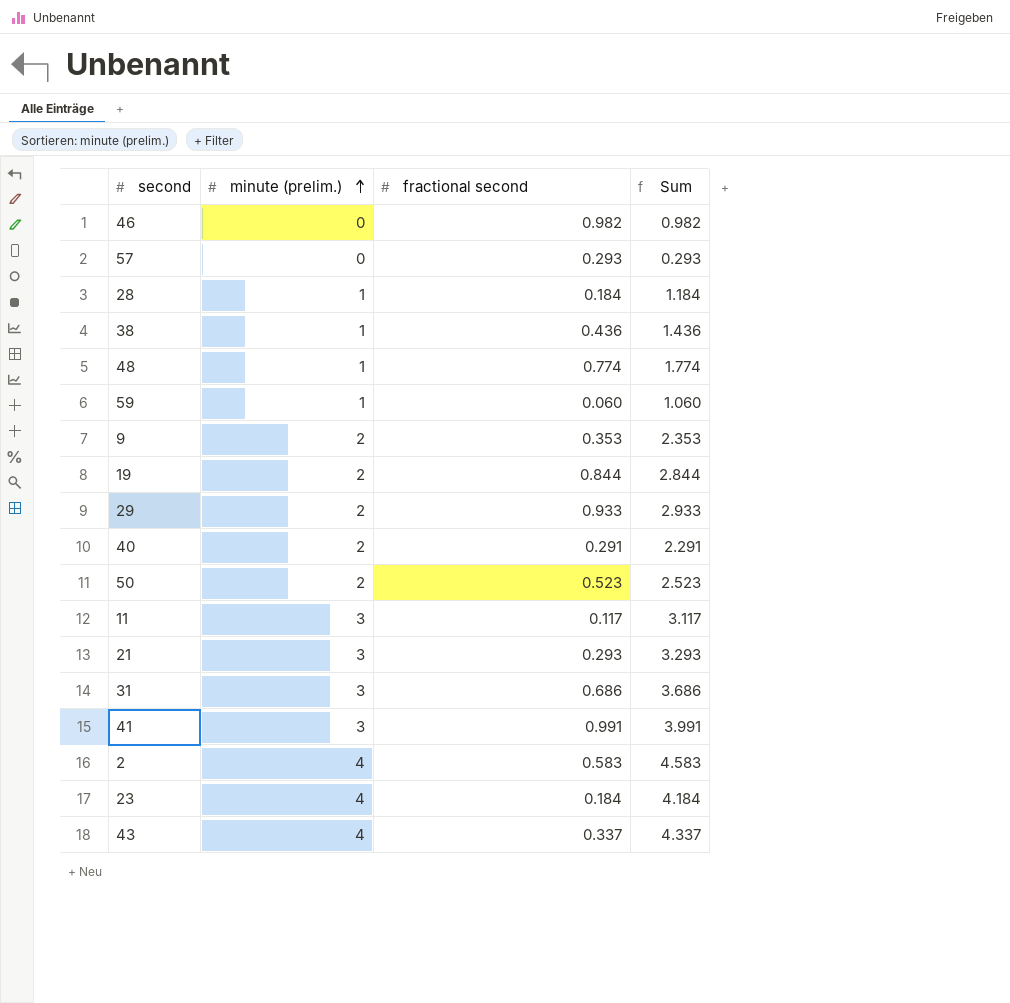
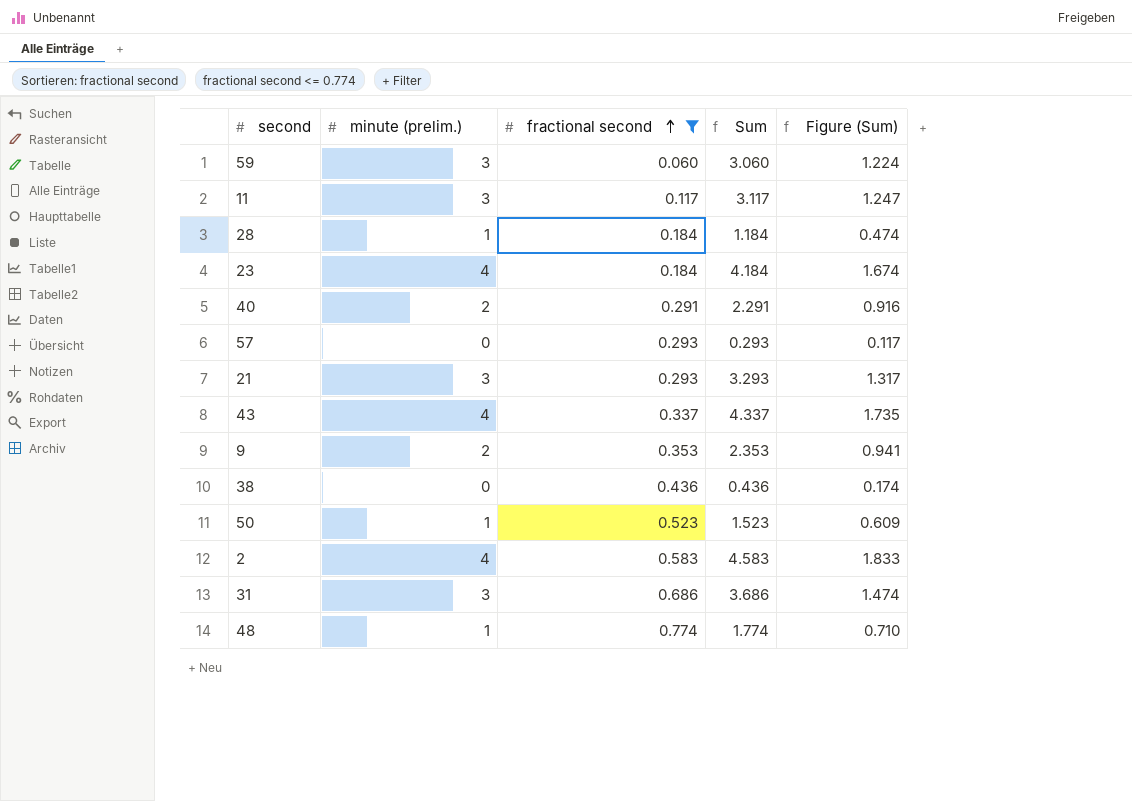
filter: none -> fractional second <= 0.774
row order: minute (prelim.) ascending -> fractional second ascending
column Figure (Sum) | formula: none -> [Sum] * 0.4
59 | minute (prelim.): 1 -> 3
59 | Sum: 1.060 -> 3.060
38 | minute (prelim.): 1 -> 0
38 | Sum: 1.436 -> 0.436
50 | minute (prelim.): 2 -> 1
50 | Sum: 2.523 -> 1.523

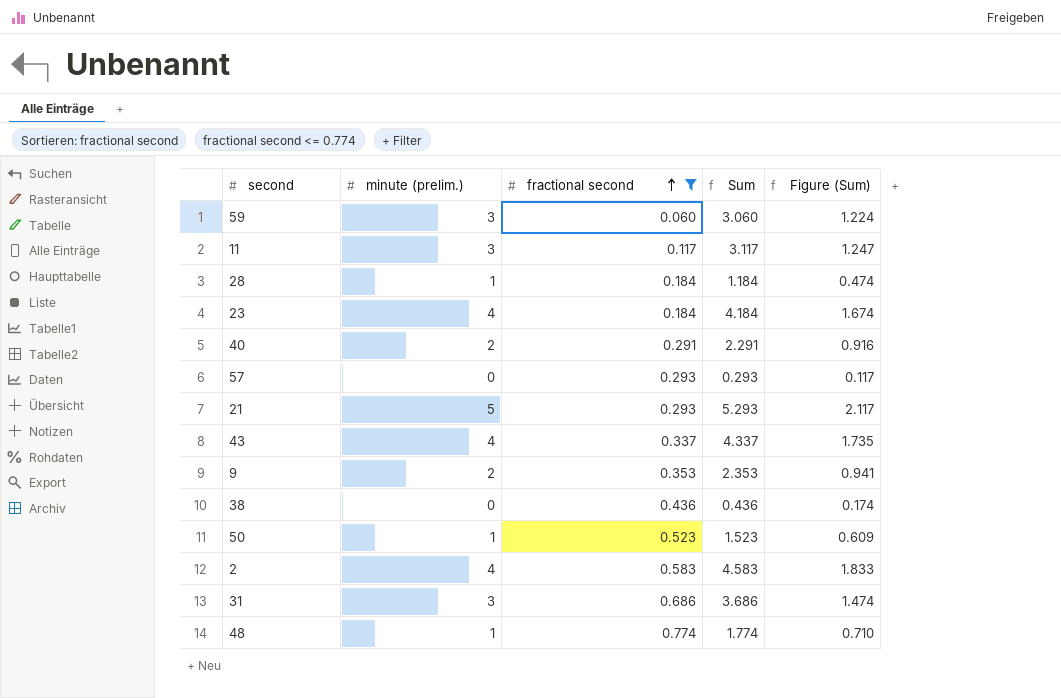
21 | minute (prelim.): 3 -> 5
21 | Sum: 3.293 -> 5.293
21 | Figure (Sum): 1.317 -> 2.117

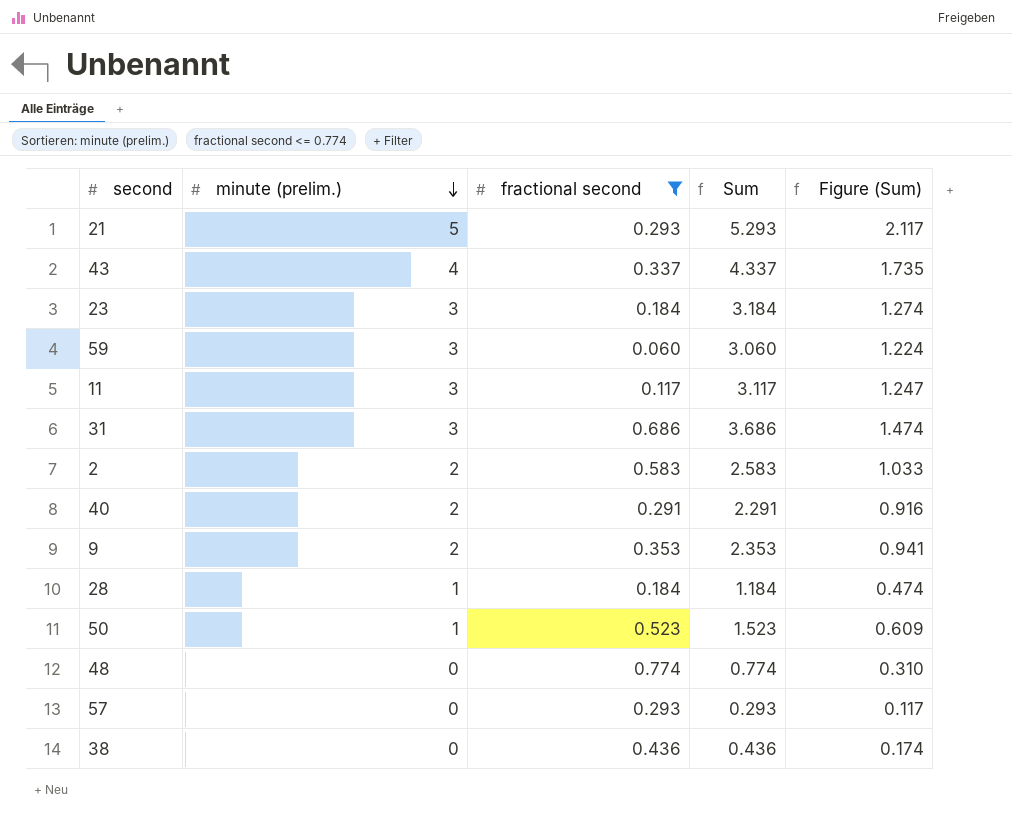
row order: fractional second ascending -> minute (prelim.) descending
23 | minute (prelim.): 4 -> 3
23 | Sum: 4.184 -> 3.184
23 | Figure (Sum): 1.674 -> 1.274
2 | minute (prelim.): 4 -> 2
2 | Sum: 4.583 -> 2.583
2 | Figure (Sum): 1.833 -> 1.033
48 | minute (prelim.): 1 -> 0
48 | Sum: 1.774 -> 0.774
48 | Figure (Sum): 0.710 -> 0.310

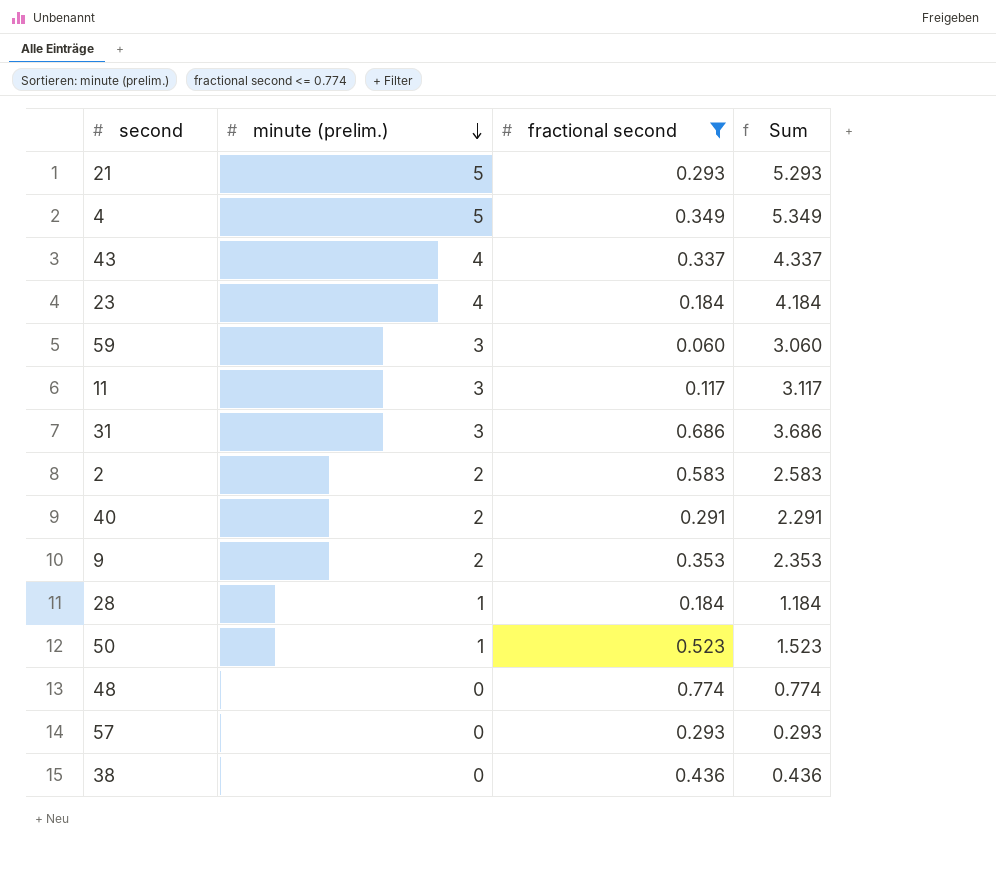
column Figure (Sum) | formula: [Sum] * 0.4 -> none
row 4: none -> 5 | 0.349 | 5.349
23 | minute (prelim.): 3 -> 4
23 | Sum: 3.184 -> 4.184

